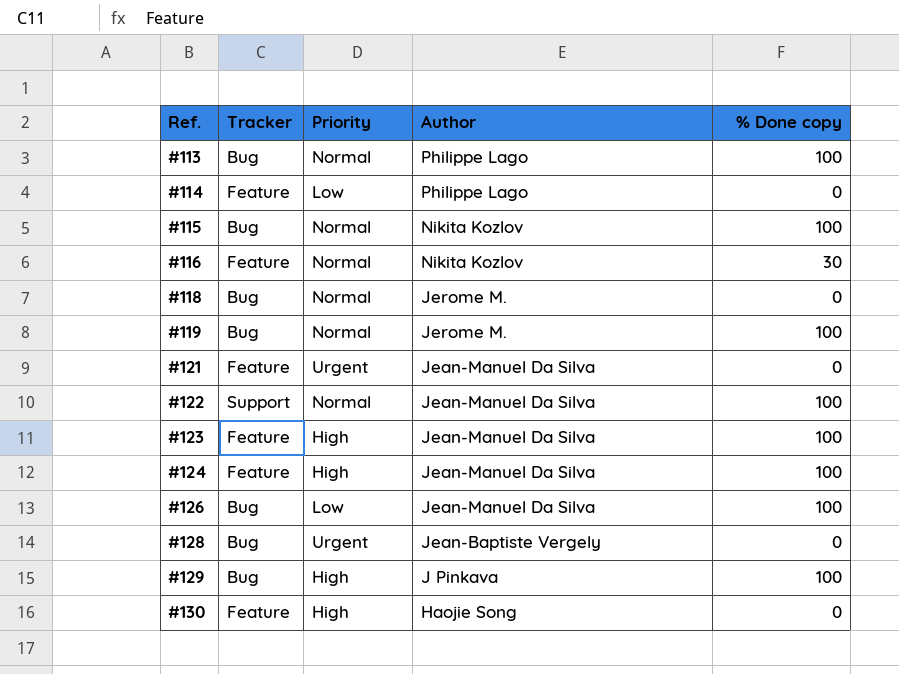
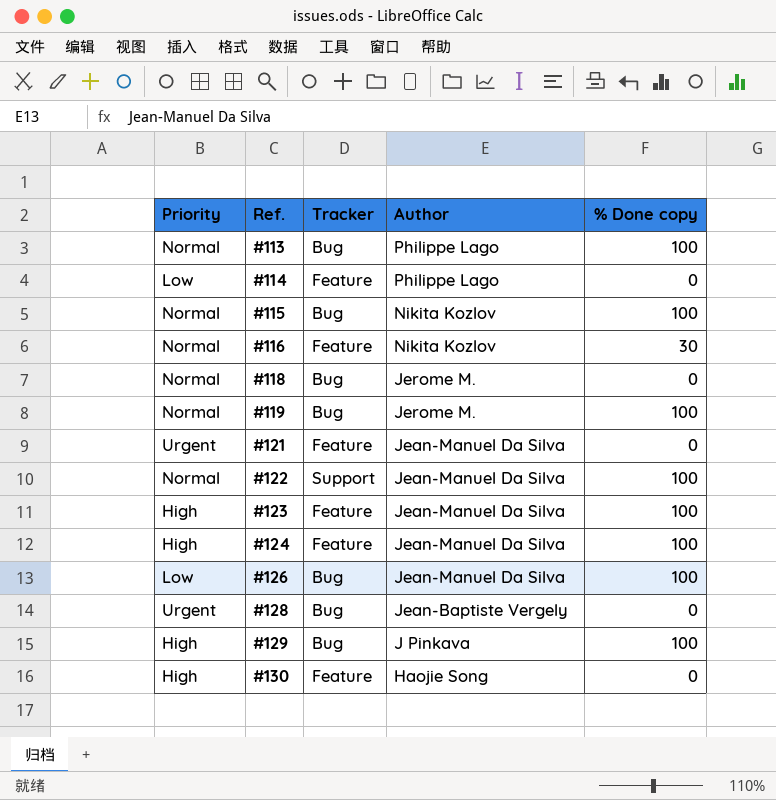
column Priority | position: 3 -> 1

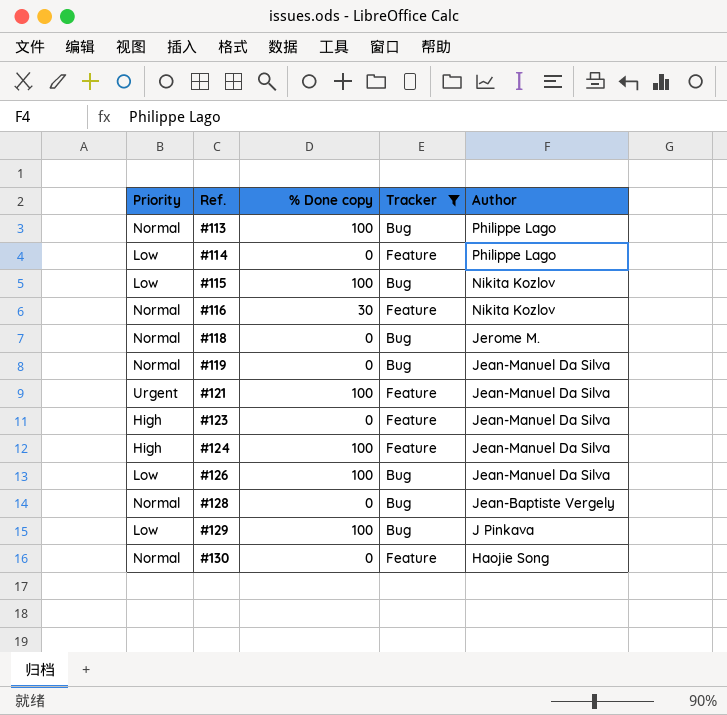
filter: none -> Tracker != Support
column % Done copy | position: 5 -> 3
#115 | Priority: Normal -> Low
#119 | % Done copy: 100 -> 0
#119 | Author: Jerome M. -> Jean-Manuel Da Silva
#121 | % Done copy: 0 -> 100
#123 | % Done copy: 100 -> 0
#128 | Priority: Urgent -> Normal
#129 | Priority: High -> Low
#130 | Priority: High -> Normal

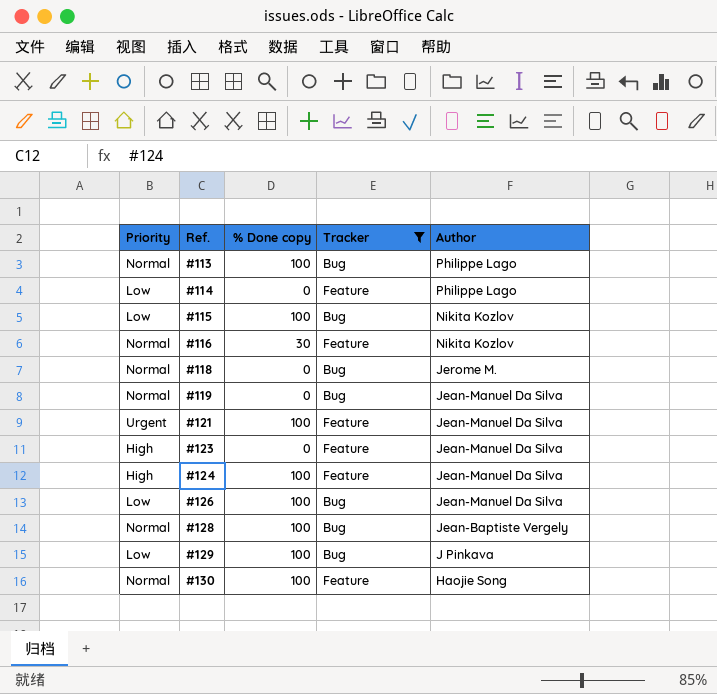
#128 | % Done copy: 0 -> 100
#130 | % Done copy: 0 -> 100

